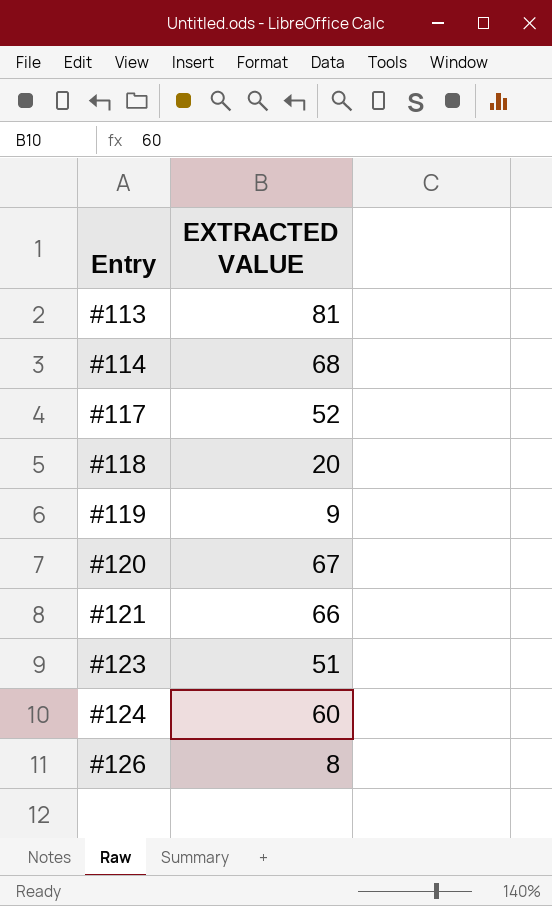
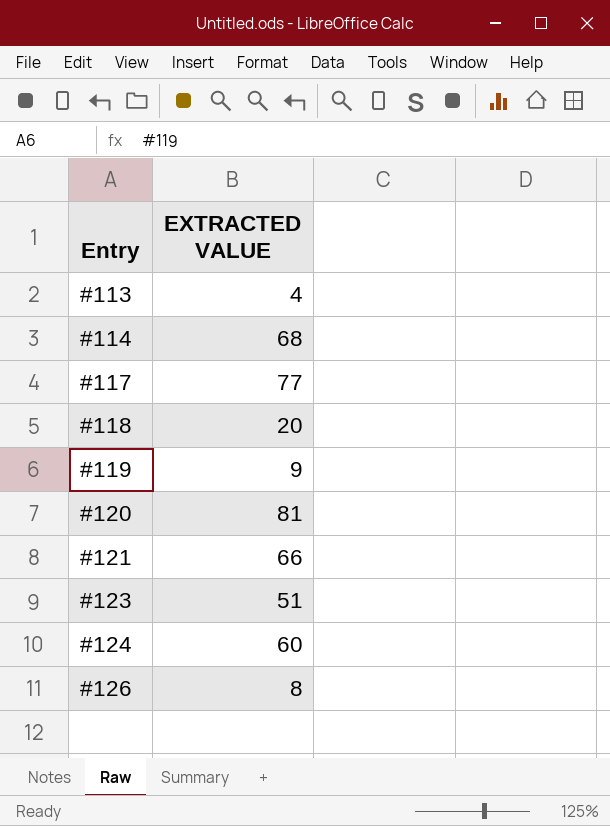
#113 | EXTRACTED VALUE: 81 -> 4
#117 | EXTRACTED VALUE: 52 -> 77
#120 | EXTRACTED VALUE: 67 -> 81

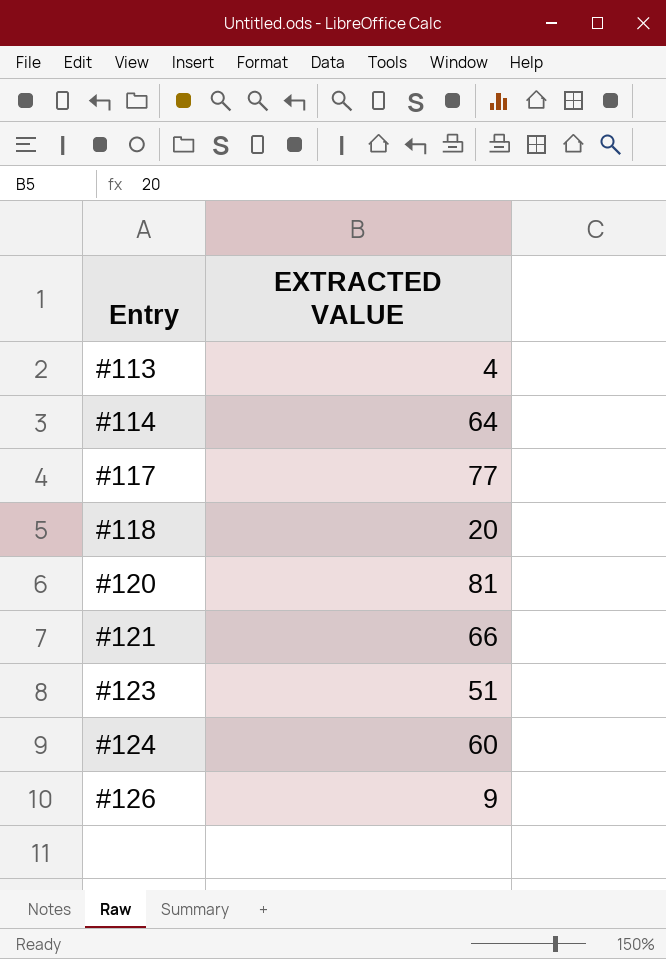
row #119: 9 -> none
#114 | EXTRACTED VALUE: 68 -> 64
#126 | EXTRACTED VALUE: 8 -> 9

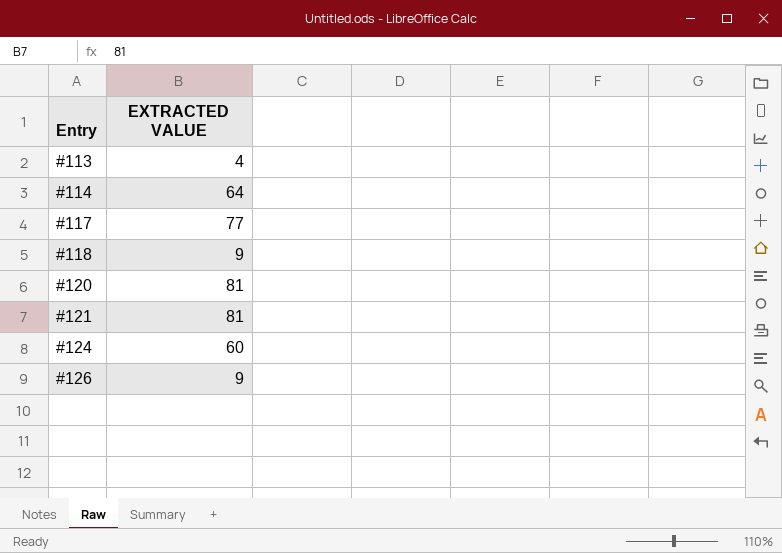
row #123: 51 -> none
#118 | EXTRACTED VALUE: 20 -> 9
#121 | EXTRACTED VALUE: 66 -> 81

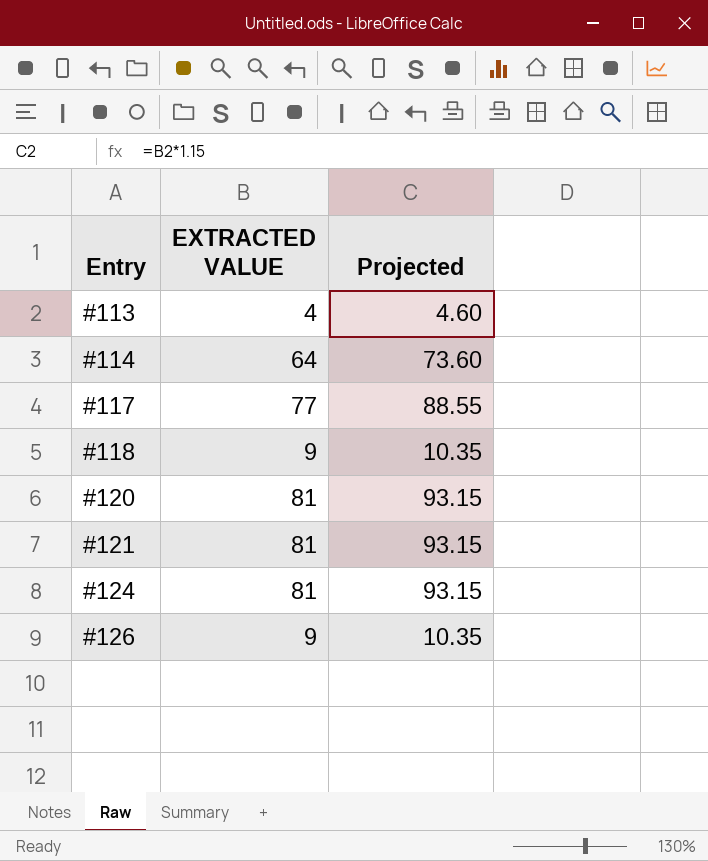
column Projected | formula: none -> [EXTRACTED VALUE] * 1.15
#124 | EXTRACTED VALUE: 60 -> 81

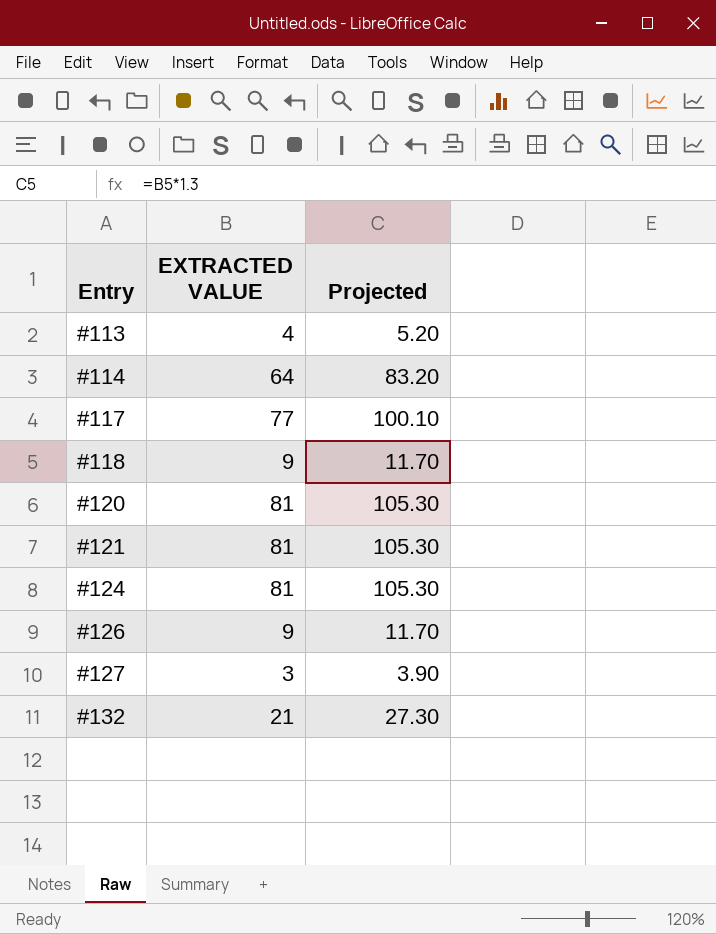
column Projected | formula: [EXTRACTED VALUE] * 1.15 -> [EXTRACTED VALUE] * 1.3
row #127: none -> 3 | 3.90
row #132: none -> 21 | 27.30

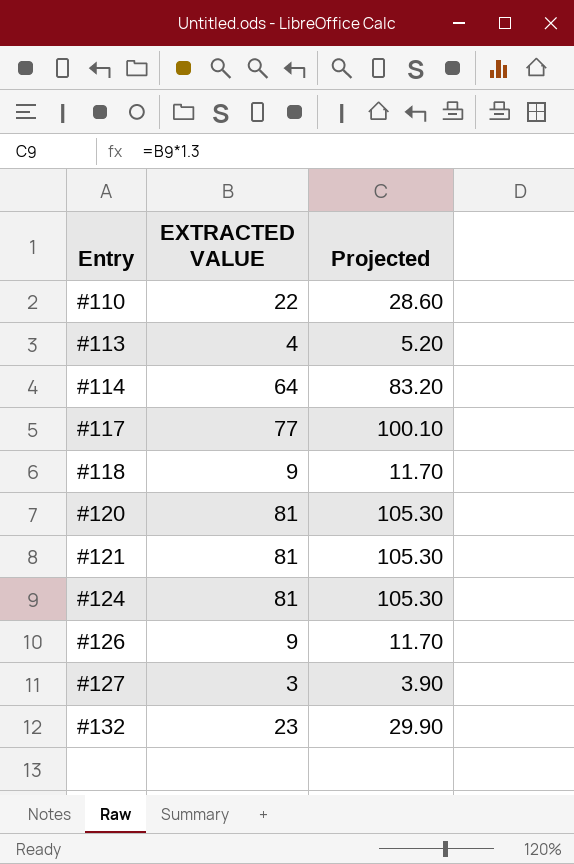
row #110: none -> 22 | 28.60
#132 | EXTRACTED VALUE: 21 -> 23
#132 | Projected: 27.30 -> 29.90

